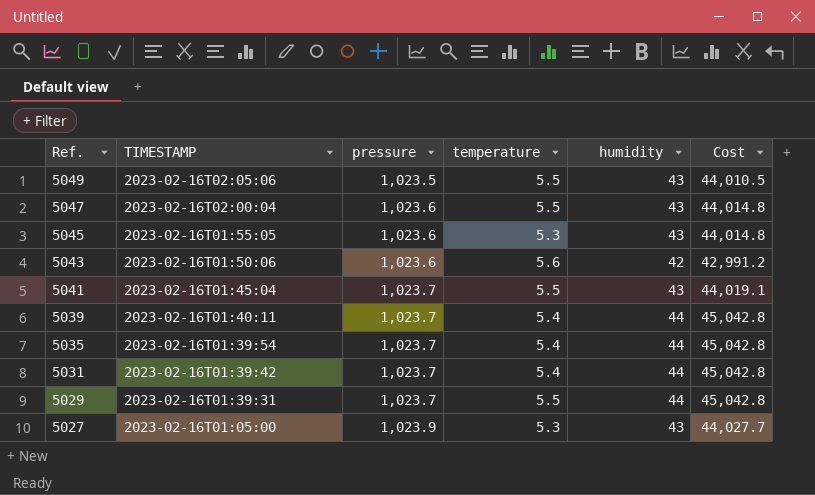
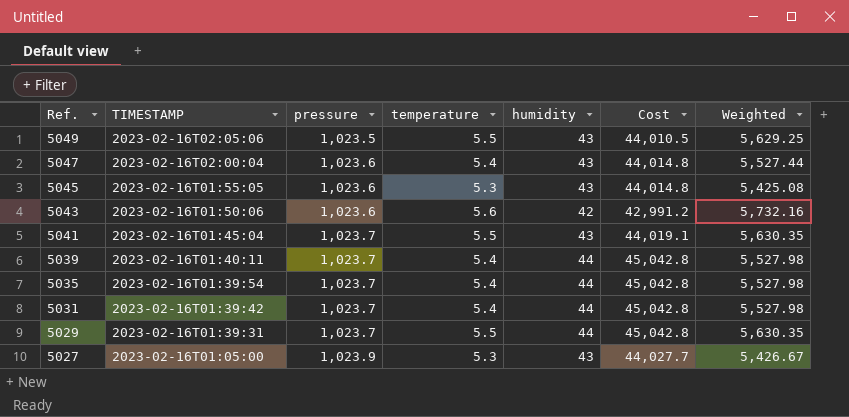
column Weighted | formula: none -> [pressure] * [temperature]
5047 | temperature: 5.5 -> 5.4

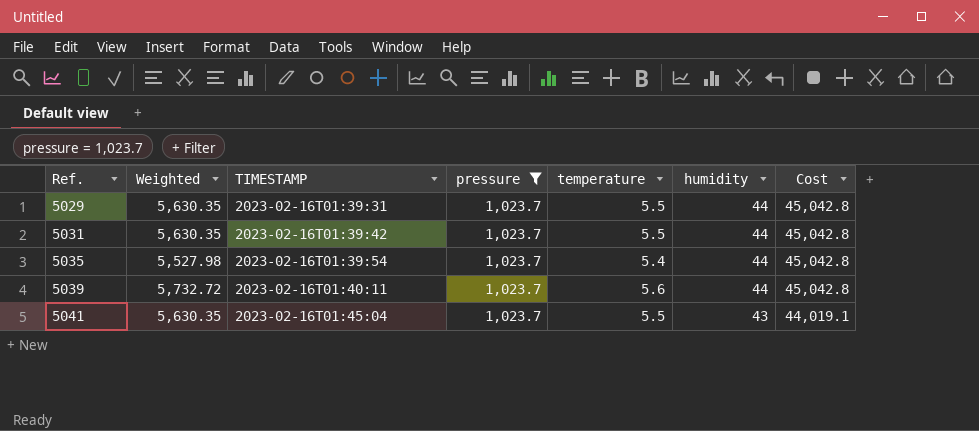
filter: none -> pressure = 1,023.7
row order: Ref. descending -> Ref. ascending
column Weighted | position: 7 -> 2
5031 | Weighted: 5,527.98 -> 5,630.35
5031 | temperature: 5.4 -> 5.5
5039 | Weighted: 5,527.98 -> 5,732.72
5039 | temperature: 5.4 -> 5.6

